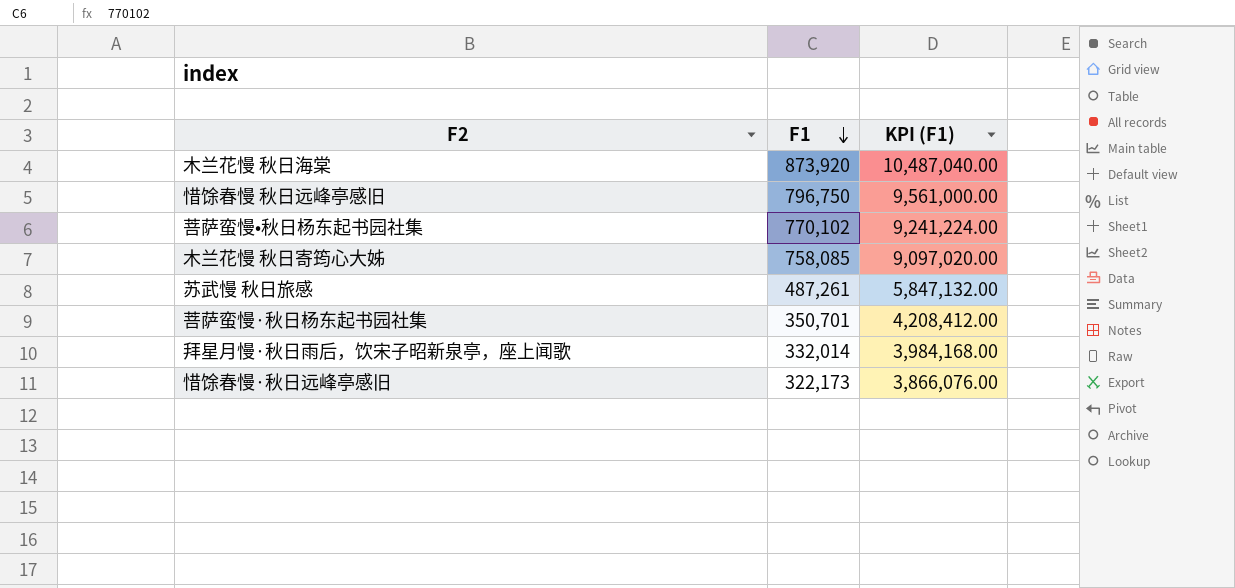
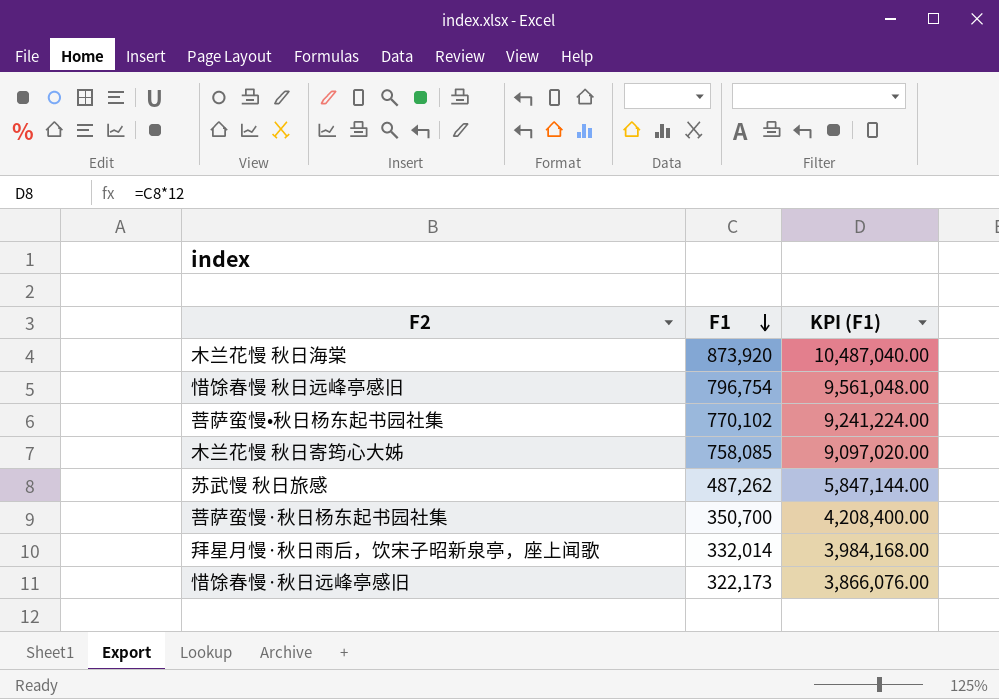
惜馀春慢 秋日远峰亭感旧 | F1: 796,750 -> 796,754
惜馀春慢 秋日远峰亭感旧 | KPI (F1): 9,561,000.00 -> 9,561,048.00
苏武慢 秋日旅感 | F1: 487,261 -> 487,262
苏武慢 秋日旅感 | KPI (F1): 5,847,132.00 -> 5,847,144.00
菩萨蛮慢·秋日杨东起书园社集 | F1: 350,701 -> 350,700
菩萨蛮慢·秋日杨东起书园社集 | KPI (F1): 4,208,412.00 -> 4,208,400.00

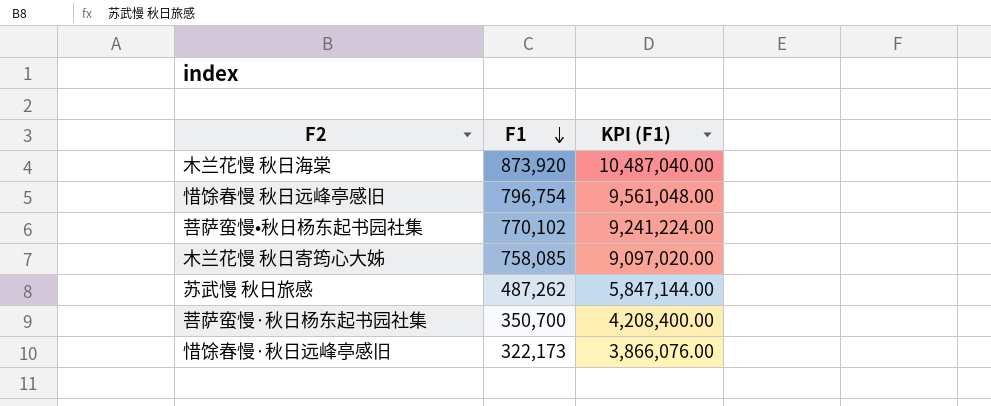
row 拜星月慢·秋日雨后，饮宋子昭新泉亭，座上闻歌: 332,014 | 3,984,168.00 -> none

